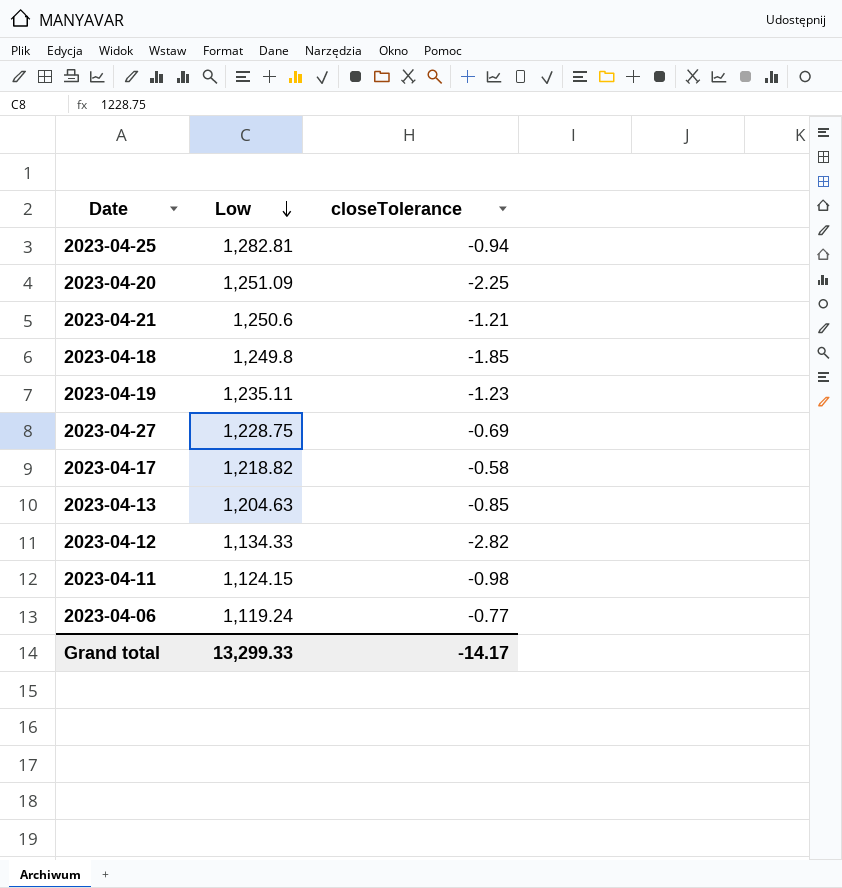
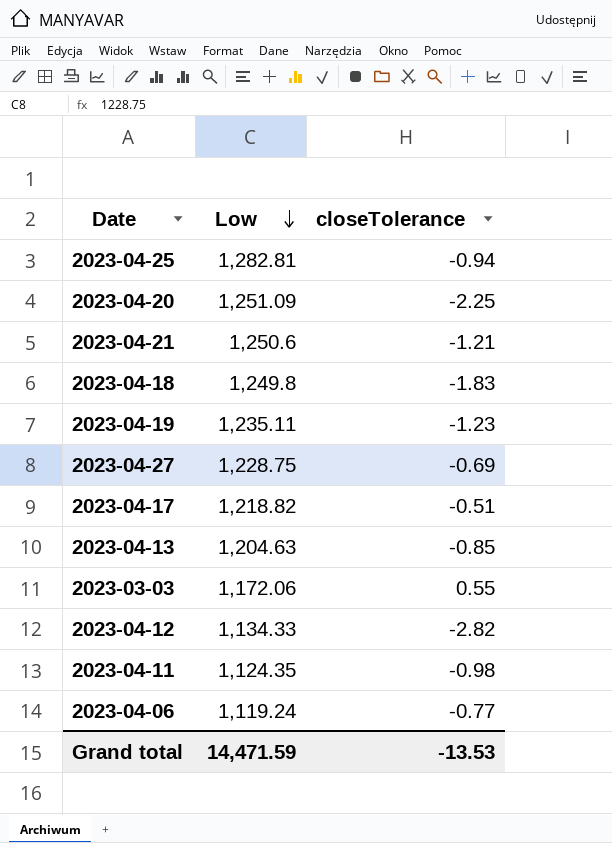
2023-04-18 | closeTolerance: -1.85 -> -1.83
2023-04-17 | closeTolerance: -0.58 -> -0.51
row 2023-03-03: none -> 1,172.06 | 0.55
2023-04-11 | Low: 1,124.15 -> 1,124.35
Grand total | Low: 13,299.33 -> 14,471.59
Grand total | closeTolerance: -14.17 -> -13.53

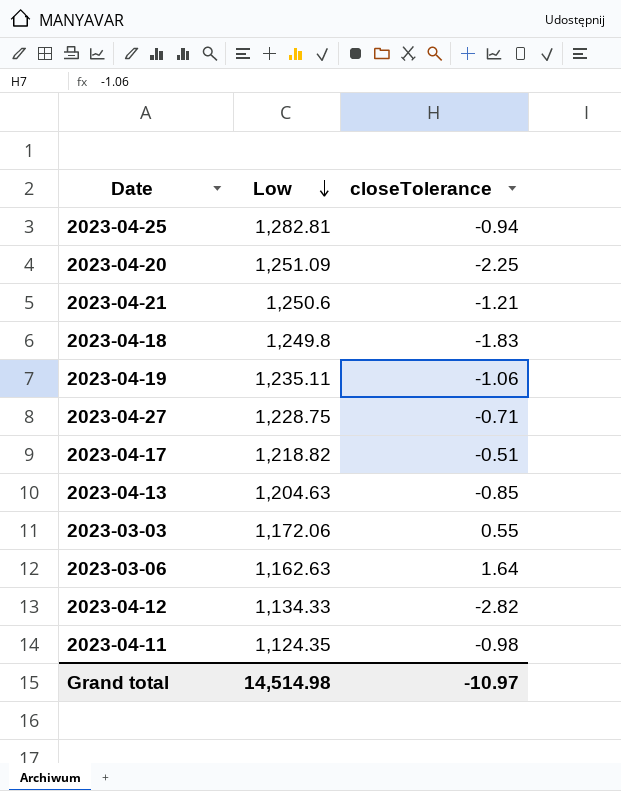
row 2023-04-06: 1,119.24 | -0.77 -> none
2023-04-19 | closeTolerance: -1.23 -> -1.06
2023-04-27 | closeTolerance: -0.69 -> -0.71
row 2023-03-06: none -> 1,162.63 | 1.64
Grand total | Low: 14,471.59 -> 14,514.98
Grand total | closeTolerance: -13.53 -> -10.97

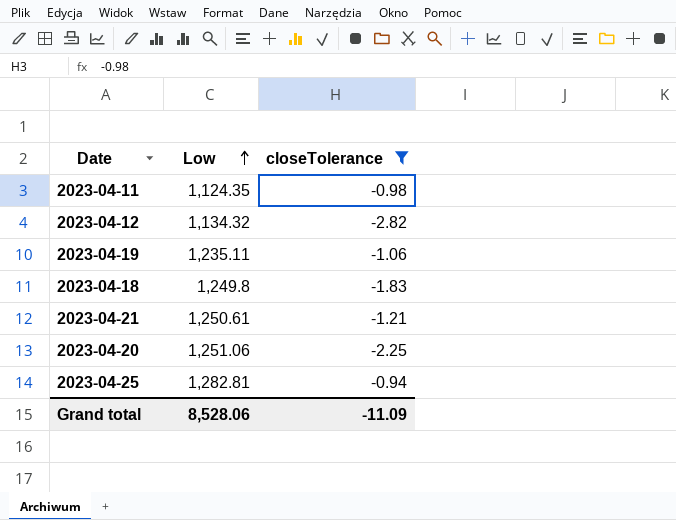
filter: none -> closeTolerance <= -0.94
row order: Low descending -> Low ascending
2023-04-12 | Low: 1,134.33 -> 1,134.32
2023-04-21 | Low: 1,250.6 -> 1,250.61
2023-04-20 | Low: 1,251.09 -> 1,251.06
Grand total | Low: 14,514.98 -> 8,528.06
Grand total | closeTolerance: -10.97 -> -11.09

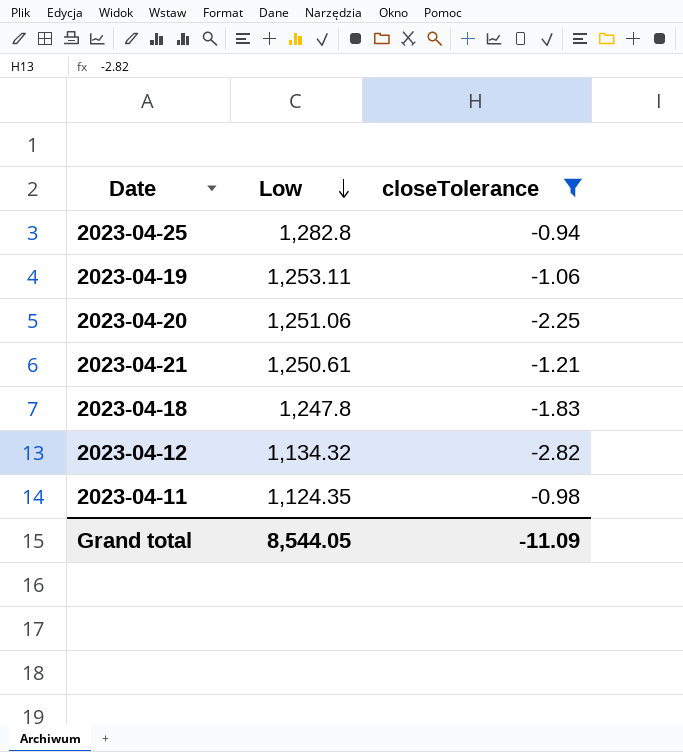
row order: Low ascending -> Low descending
2023-04-25 | Low: 1,282.81 -> 1,282.8
2023-04-19 | Low: 1,235.11 -> 1,253.11
2023-04-18 | Low: 1,249.8 -> 1,247.8
Grand total | Low: 8,528.06 -> 8,544.05

